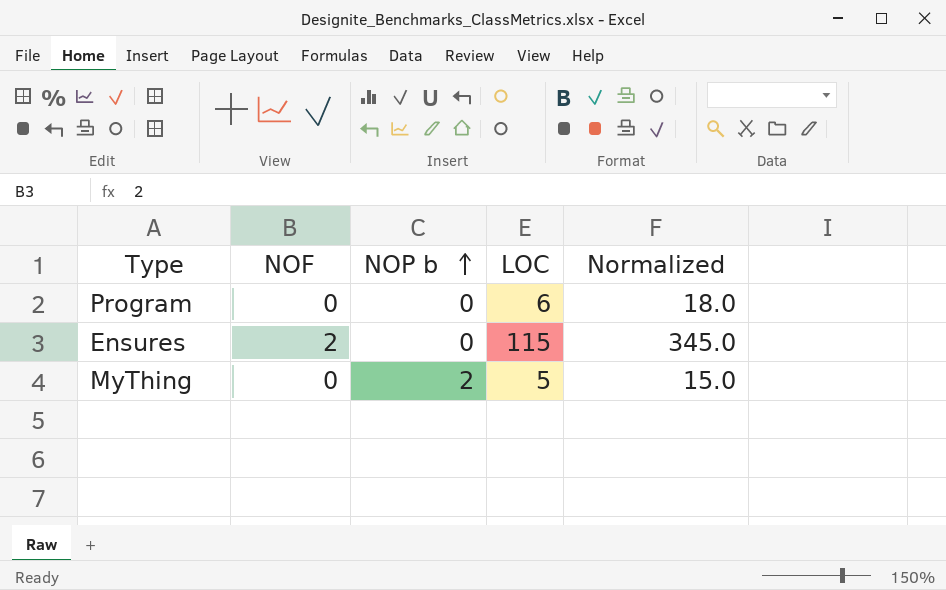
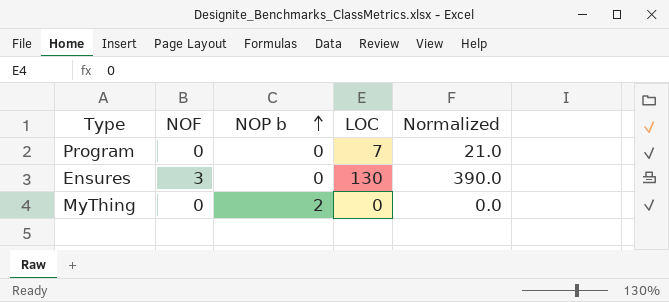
Program | LOC: 6 -> 7
Program | Normalized: 18.0 -> 21.0
Ensures | NOF: 2 -> 3
Ensures | LOC: 115 -> 130
Ensures | Normalized: 345.0 -> 390.0
MyThing | LOC: 5 -> 0
MyThing | Normalized: 15.0 -> 0.0

